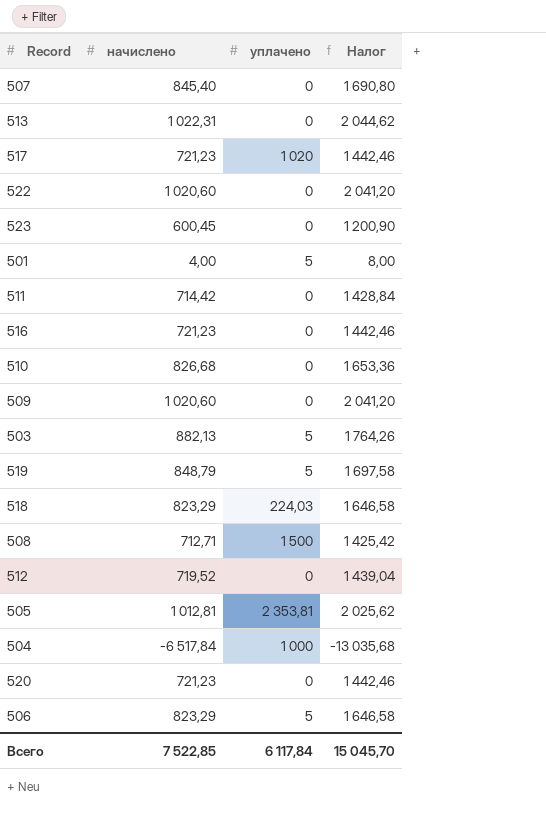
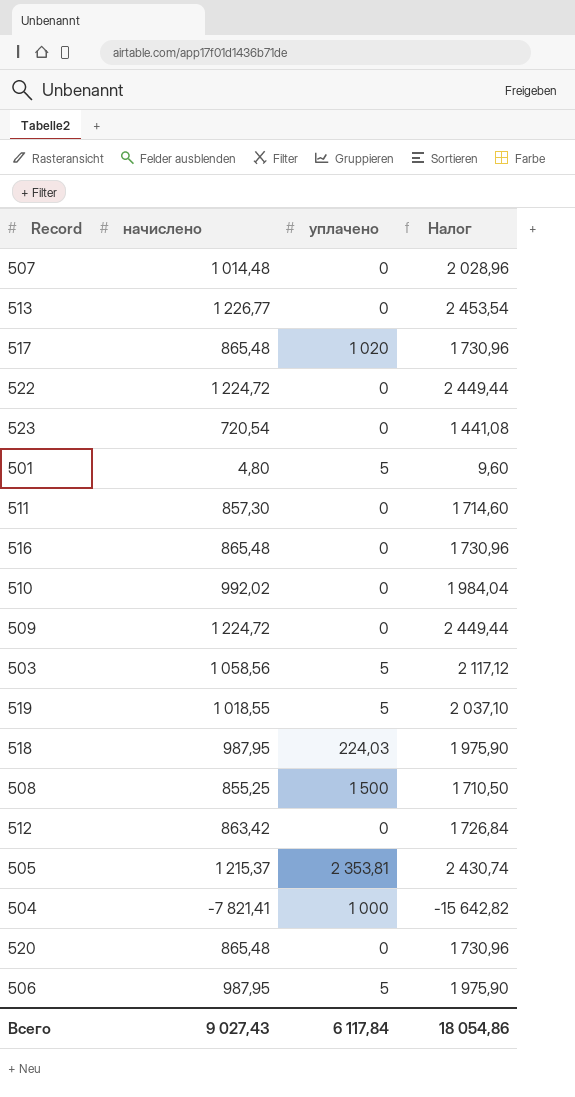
507 | начислено: 845,40 -> 1 014,48
507 | Налог: 1 690,80 -> 2 028,96
513 | начислено: 1 022,31 -> 1 226,77
513 | Налог: 2 044,62 -> 2 453,54
517 | начислено: 721,23 -> 865,48
517 | Налог: 1 442,46 -> 1 730,96
522 | начислено: 1 020,60 -> 1 224,72
522 | Налог: 2 041,20 -> 2 449,44
523 | начислено: 600,45 -> 720,54
523 | Налог: 1 200,90 -> 1 441,08
501 | начислено: 4,00 -> 4,80
501 | Налог: 8,00 -> 9,60
511 | начислено: 714,42 -> 857,30
511 | Налог: 1 428,84 -> 1 714,60
516 | начислено: 721,23 -> 865,48
516 | Налог: 1 442,46 -> 1 730,96
510 | начислено: 826,68 -> 992,02
510 | Налог: 1 653,36 -> 1 984,04
509 | начислено: 1 020,60 -> 1 224,72
509 | Налог: 2 041,20 -> 2 449,44
503 | начислено: 882,13 -> 1 058,56
503 | Налог: 1 764,26 -> 2 117,12
519 | начислено: 848,79 -> 1 018,55
519 | Налог: 1 697,58 -> 2 037,10
518 | начислено: 823,29 -> 987,95
518 | Налог: 1 646,58 -> 1 975,90
508 | начислено: 712,71 -> 855,25
508 | Налог: 1 425,42 -> 1 710,50
512 | начислено: 719,52 -> 863,42
512 | Налог: 1 439,04 -> 1 726,84
505 | начислено: 1 012,81 -> 1 215,37
505 | Налог: 2 025,62 -> 2 430,74
504 | начислено: -6 517,84 -> -7 821,41
504 | Налог: -13 035,68 -> -15 642,82
520 | начислено: 721,23 -> 865,48
520 | Налог: 1 442,46 -> 1 730,96
506 | начислено: 823,29 -> 987,95
506 | Налог: 1 646,58 -> 1 975,90
Всего | начислено: 7 522,85 -> 9 027,43
Всего | Налог: 15 045,70 -> 18 054,86

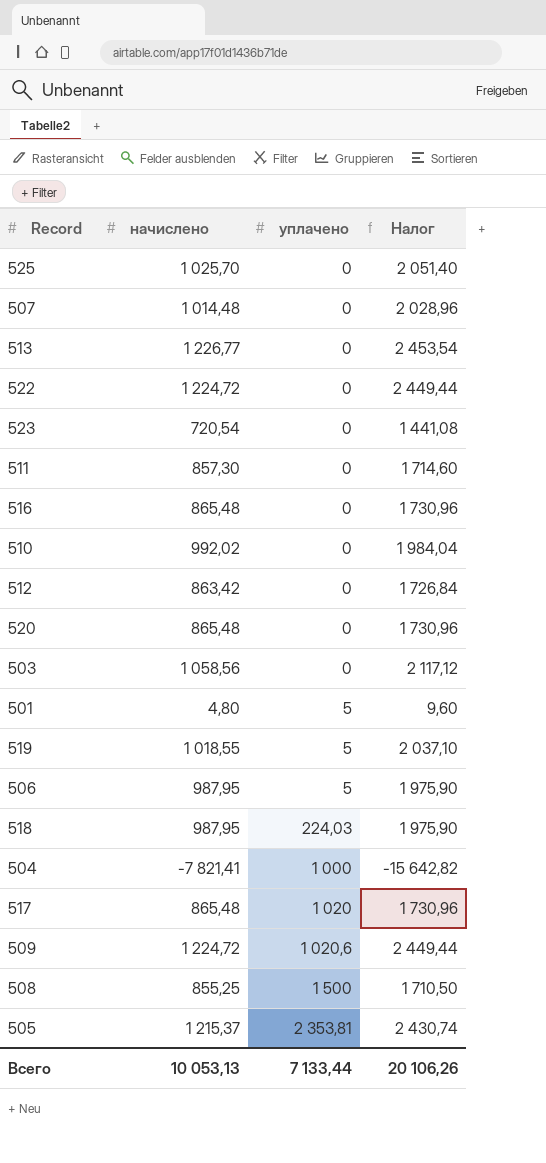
row order: none -> уплачено ascending
row 525: none -> 1 025,70 | 0 | 2 051,40
503 | уплачено: 5 -> 0
509 | уплачено: 0 -> 1 020,6
Всего | начислено: 9 027,43 -> 10 053,13
Всего | уплачено: 6 117,84 -> 7 133,44
Всего | Налог: 18 054,86 -> 20 106,26

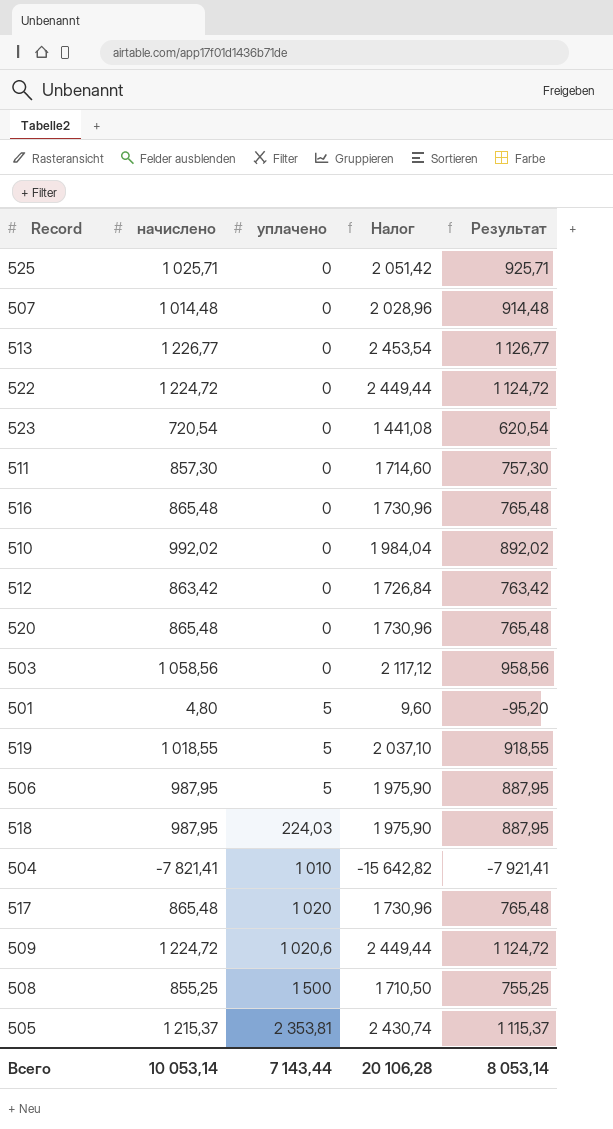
column Результат | formula: none -> [начислено] - 100
525 | начислено: 1 025,70 -> 1 025,71
525 | Налог: 2 051,40 -> 2 051,42
504 | уплачено: 1 000 -> 1 010
Всего | начислено: 10 053,13 -> 10 053,14
Всего | уплачено: 7 133,44 -> 7 143,44
Всего | Налог: 20 106,26 -> 20 106,28

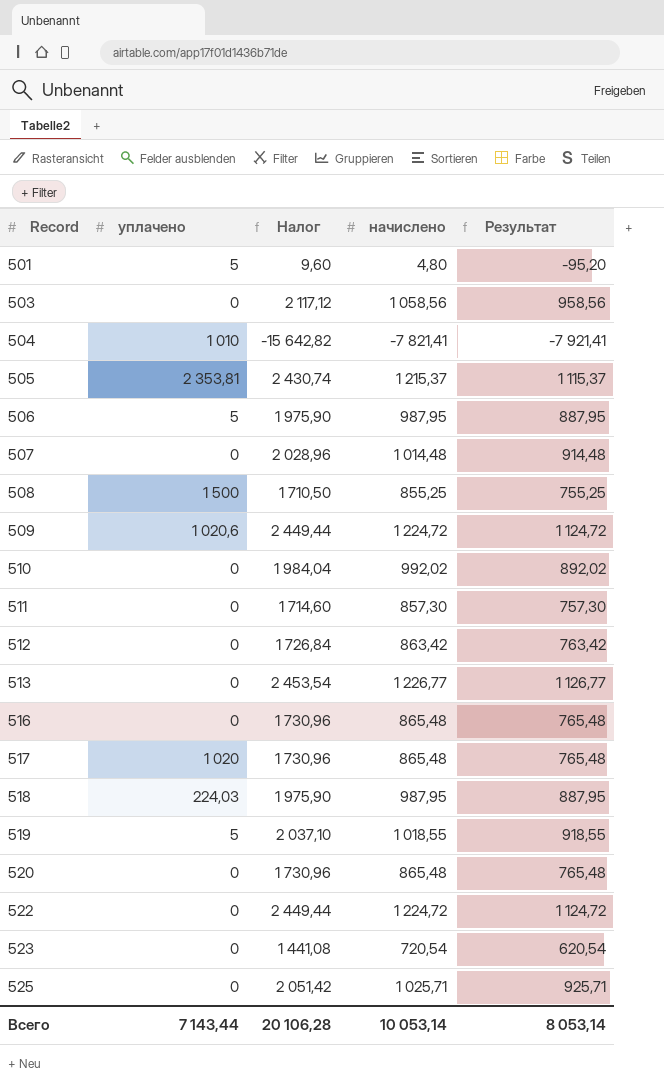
row order: уплачено ascending -> Record ascending
column начислено | position: 2 -> 4

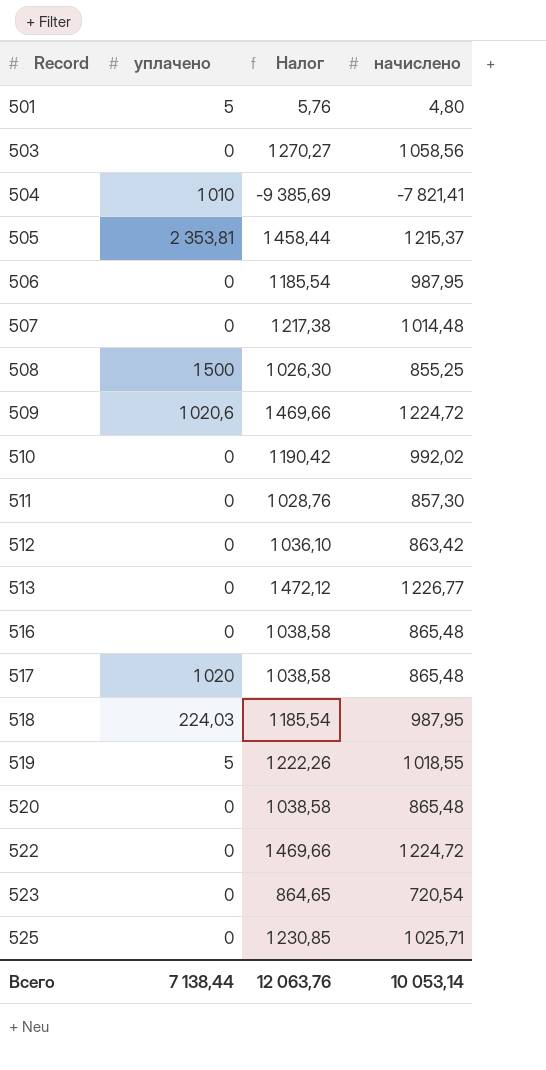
column Результат | formula: [начислено] - 100 -> none
column Налог | formula: [начислено] * 2 -> [начислено] * 1,2
506 | уплачено: 5 -> 0
Всего | уплачено: 7 143,44 -> 7 138,44
Всего | Налог: 20 106,28 -> 12 063,76

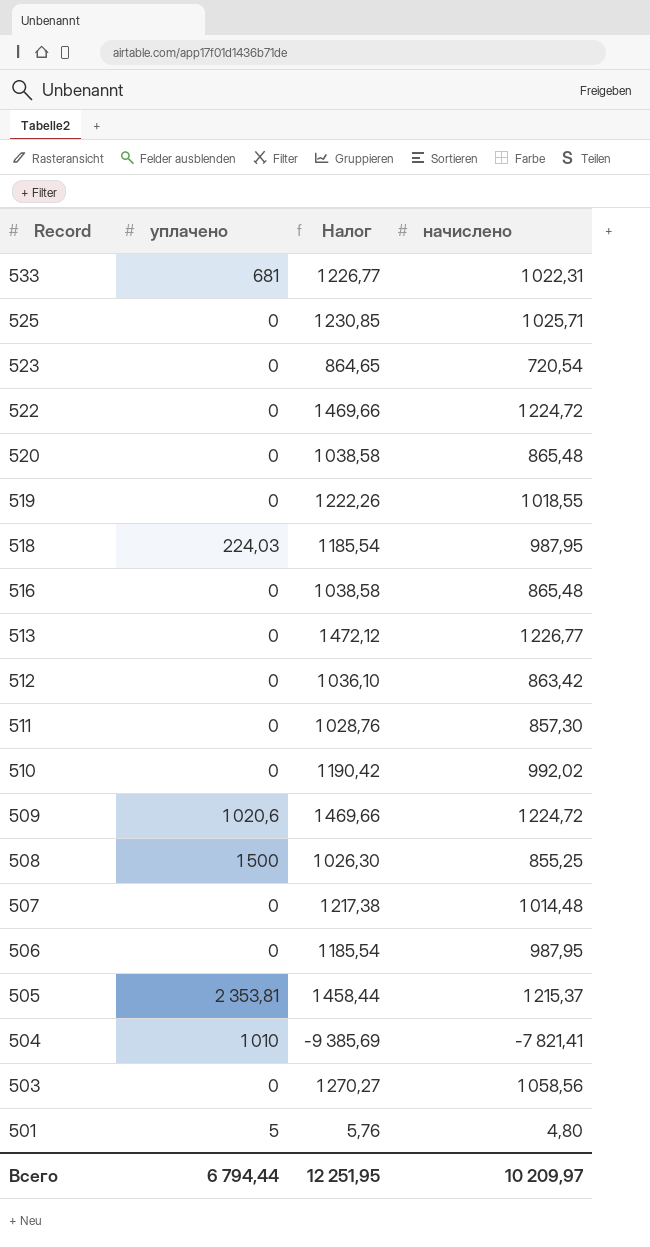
row order: Record ascending -> Record descending
row 517: 1 020 | 1 038,58 | 865,48 -> none
row 533: none -> 681 | 1 226,77 | 1 022,31
519 | уплачено: 5 -> 0
Всего | уплачено: 7 138,44 -> 6 794,44
Всего | Налог: 12 063,76 -> 12 251,95
Всего | начислено: 10 053,14 -> 10 209,97

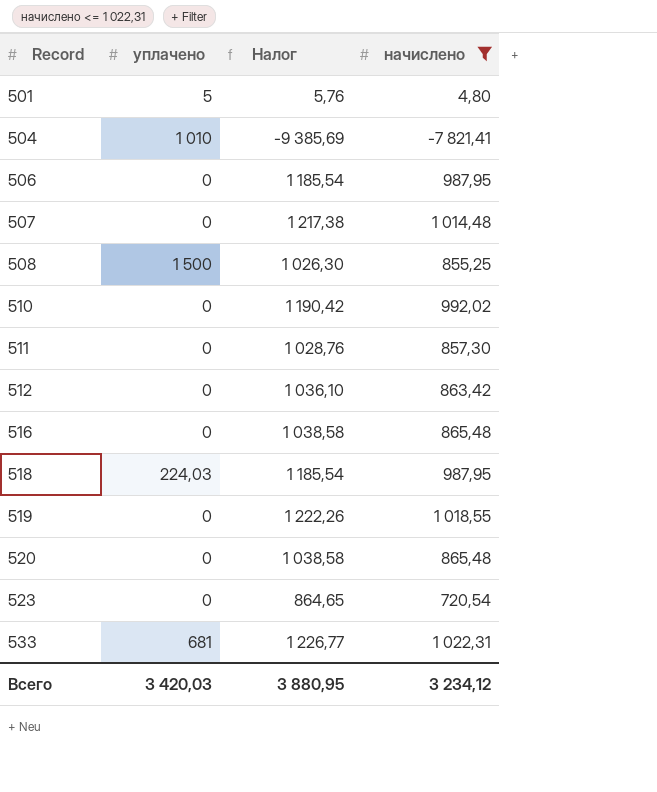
filter: none -> начислено <= 1 022,31
row order: Record descending -> Record ascending
Всего | уплачено: 6 794,44 -> 3 420,03
Всего | Налог: 12 251,95 -> 3 880,95
Всего | начислено: 10 209,97 -> 3 234,12

